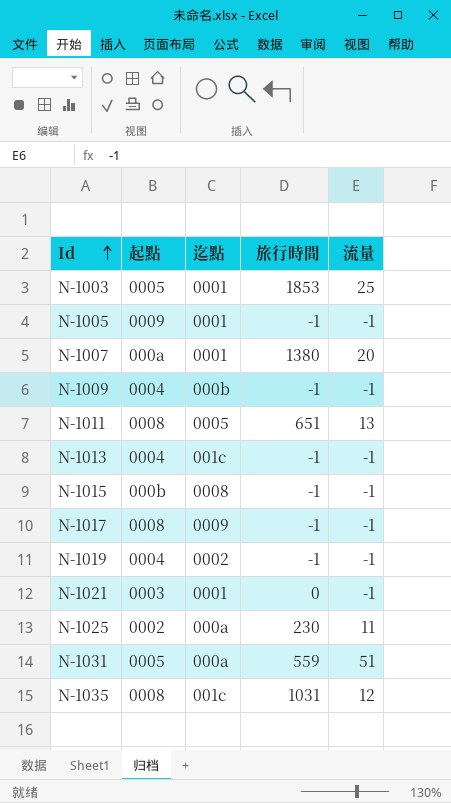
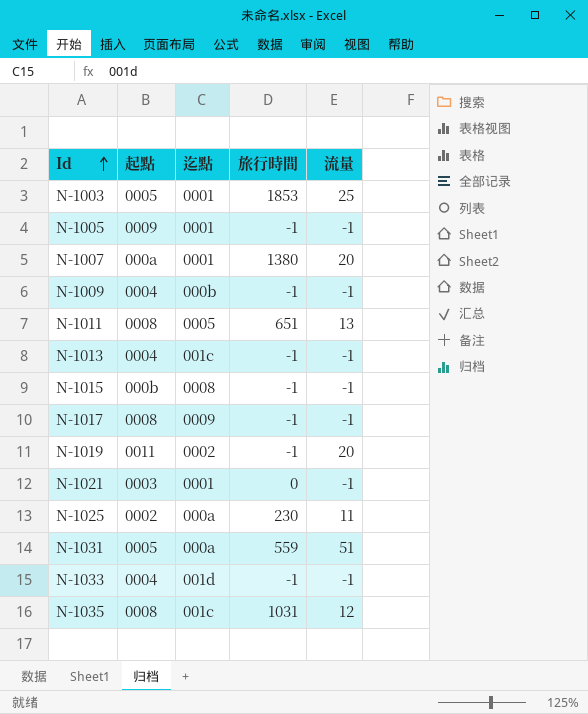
N-1019 | 起點: 0004 -> 0011
N-1019 | 流量: -1 -> 20
row N-1033: none -> 0004 | 001d | -1 | -1

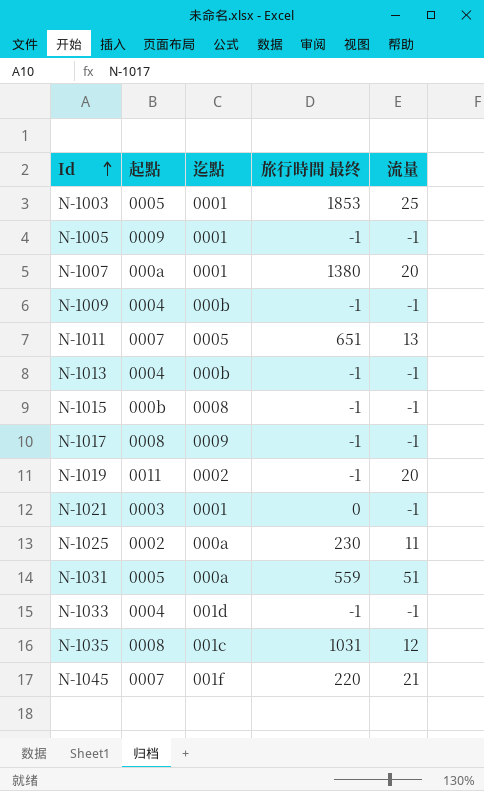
column name: 旅行時間 -> 旅行時間 最终
N-1011 | 起點: 0008 -> 0007
N-1013 | 迄點: 001c -> 000b
row N-1045: none -> 0007 | 001f | 220 | 21

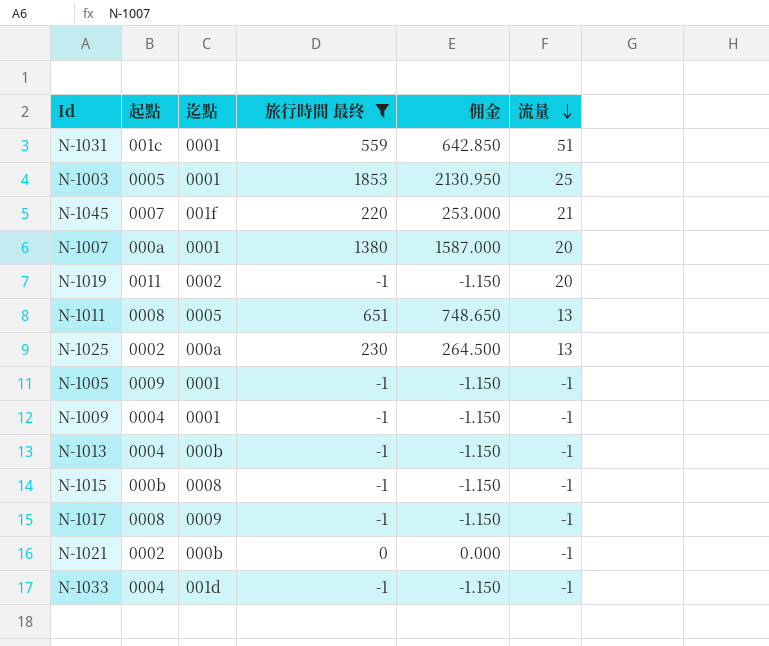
filter: none -> 旅行時間 最终 != 1031
row order: Id ascending -> 流量 descending
column 佣金 | formula: none -> [旅行時間 最终] * 1.15
N-1031 | 起點: 0005 -> 001c
N-1031 | 迄點: 000a -> 0001
N-1011 | 起點: 0007 -> 0008
N-1025 | 流量: 11 -> 13
N-1009 | 迄點: 000b -> 0001
N-1021 | 起點: 0003 -> 0002
N-1021 | 迄點: 0001 -> 000b

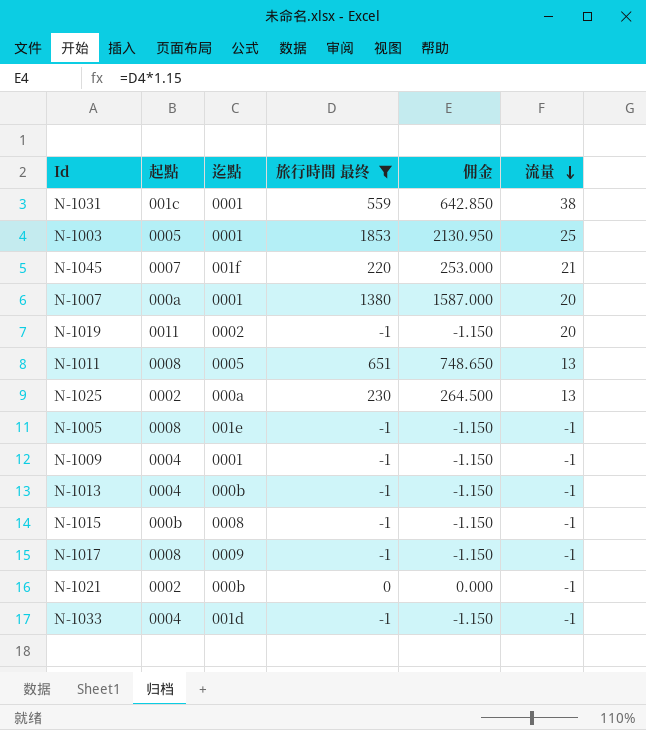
N-1031 | 流量: 51 -> 38
N-1005 | 起點: 0009 -> 0008
N-1005 | 迄點: 0001 -> 001e

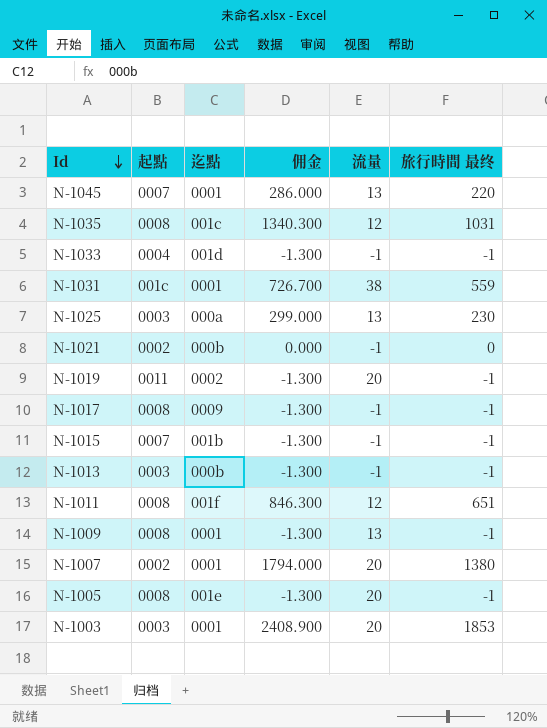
filter: 旅行時間 最终 != 1031 -> none
row order: 流量 descending -> Id descending
column 佣金 | formula: [旅行時間 最终] * 1.15 -> [旅行時間 最终] * 1.3
column 旅行時間 最终 | position: 4 -> 6
N-1045 | 迄點: 001f -> 0001
N-1045 | 流量: 21 -> 13
N-1025 | 起點: 0002 -> 0003
N-1015 | 起點: 000b -> 0007
N-1015 | 迄點: 0008 -> 001b
N-1013 | 起點: 0004 -> 0003
N-1011 | 迄點: 0005 -> 001f
N-1011 | 流量: 13 -> 12
N-1009 | 起點: 0004 -> 0008
N-1009 | 流量: -1 -> 13
N-1007 | 起點: 000a -> 0002
N-1005 | 流量: -1 -> 20
N-1003 | 起點: 0005 -> 0003
N-1003 | 流量: 25 -> 20

